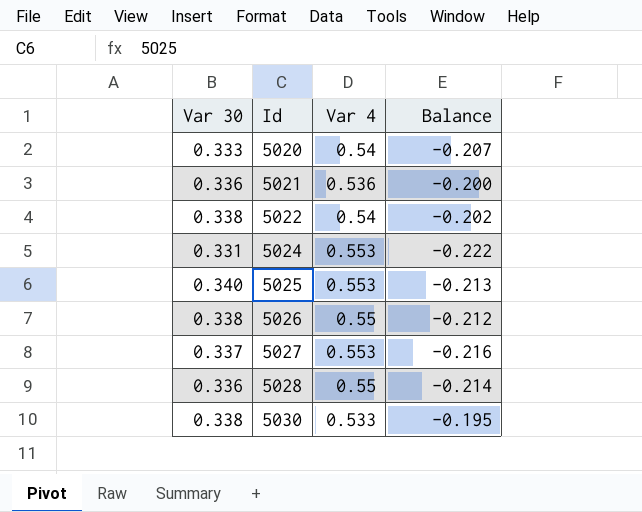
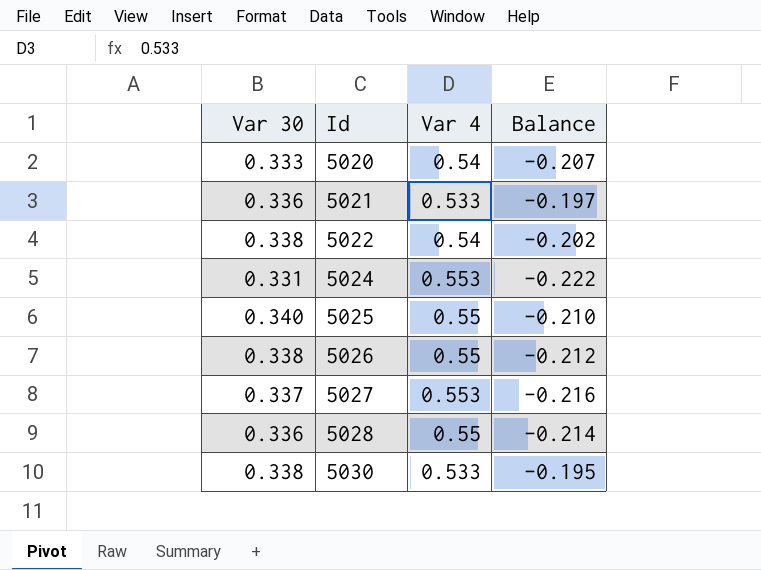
5021 | Var 4: 0.536 -> 0.533
5021 | Balance: -0.200 -> -0.197
5025 | Var 4: 0.553 -> 0.55
5025 | Balance: -0.213 -> -0.210

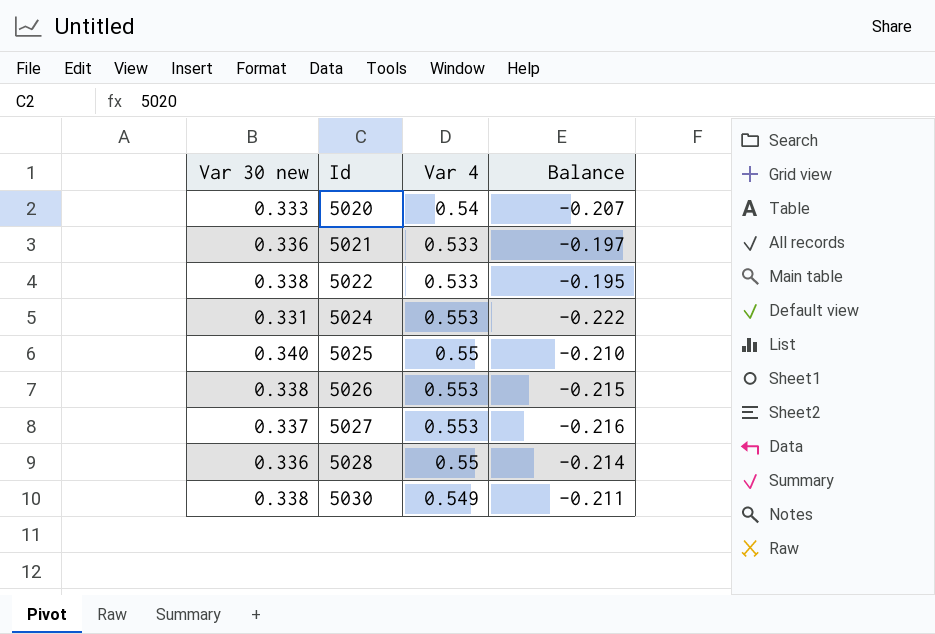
column name: Var 30 -> Var 30 new
5022 | Var 4: 0.54 -> 0.533
5022 | Balance: -0.202 -> -0.195
5026 | Var 4: 0.55 -> 0.553
5026 | Balance: -0.212 -> -0.215
5030 | Var 4: 0.533 -> 0.549
5030 | Balance: -0.195 -> -0.211

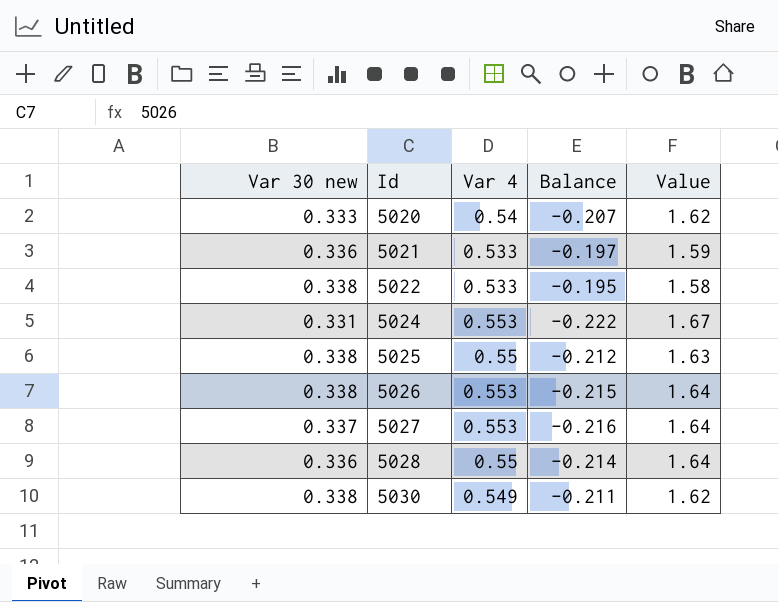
column Value | formula: none -> [Var 4] / [Var 30 new]
5025 | Var 30 new: 0.340 -> 0.338
5025 | Balance: -0.210 -> -0.212

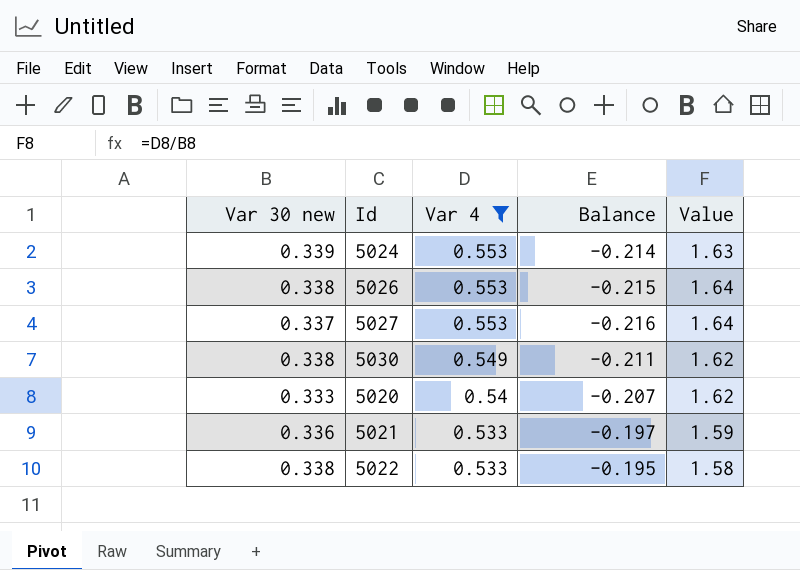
filter: none -> Var 4 != 0.55
row order: Id ascending -> Var 4 descending
5024 | Var 30 new: 0.331 -> 0.339
5024 | Balance: -0.222 -> -0.214
5024 | Value: 1.67 -> 1.63

